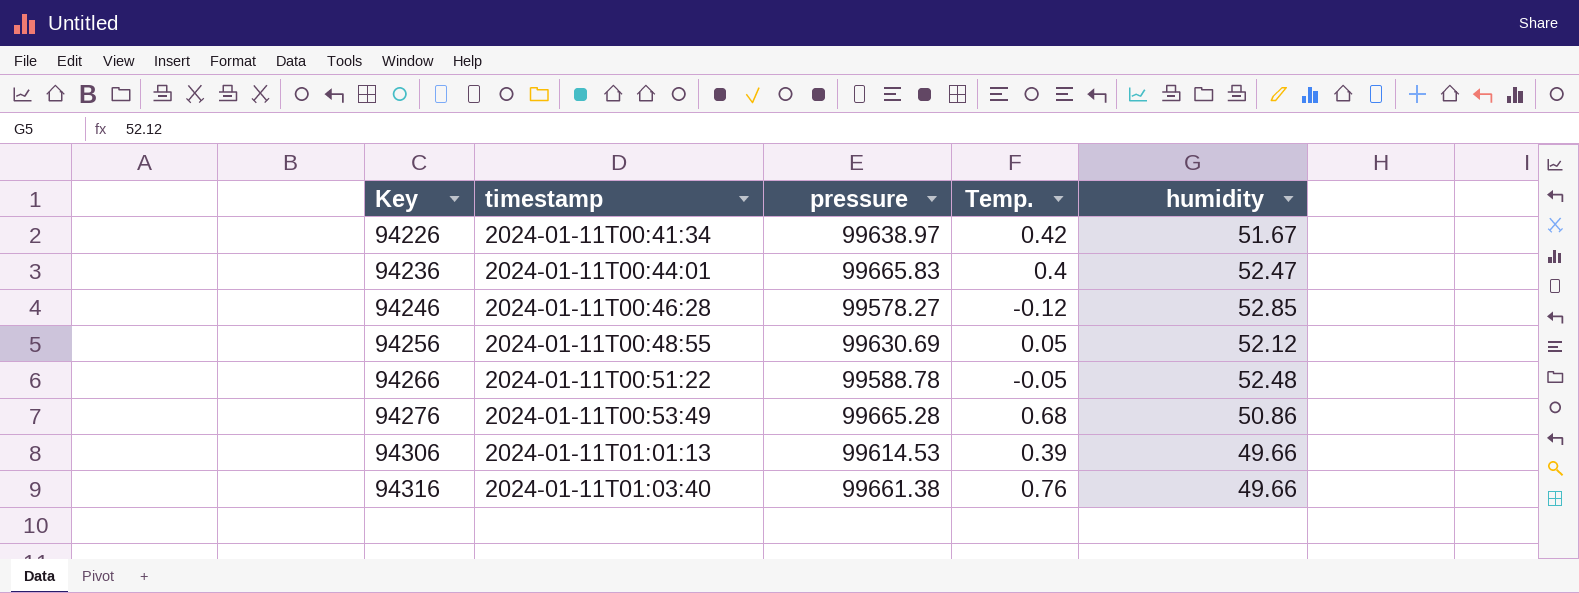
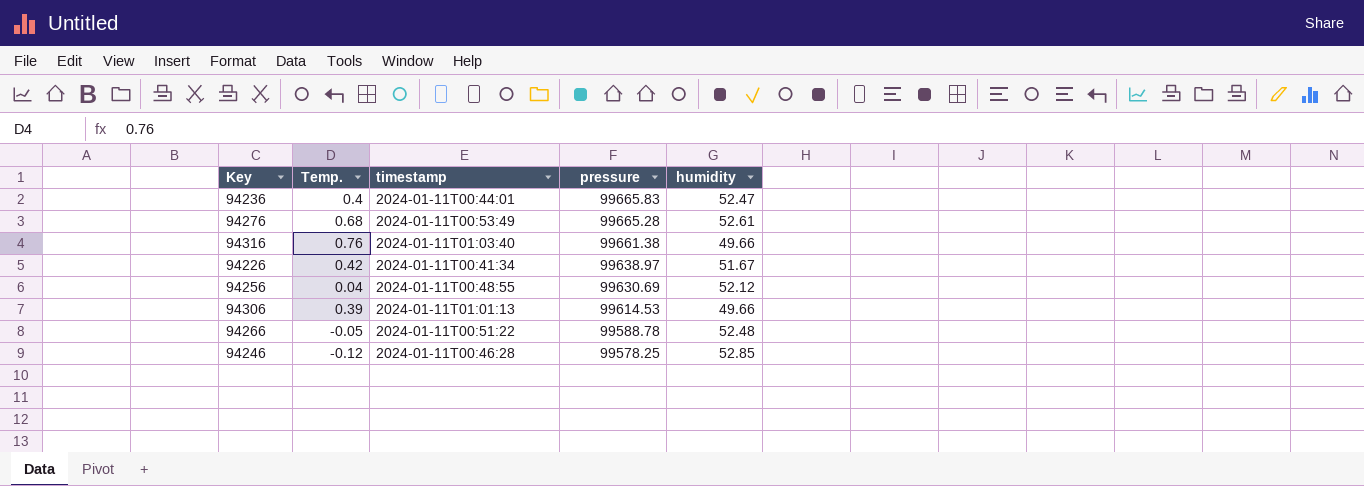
row order: Key ascending -> pressure descending
column Temp. | position: 4 -> 2
94276 | humidity: 50.86 -> 52.61
94256 | Temp.: 0.05 -> 0.04
94246 | pressure: 99578.27 -> 99578.25

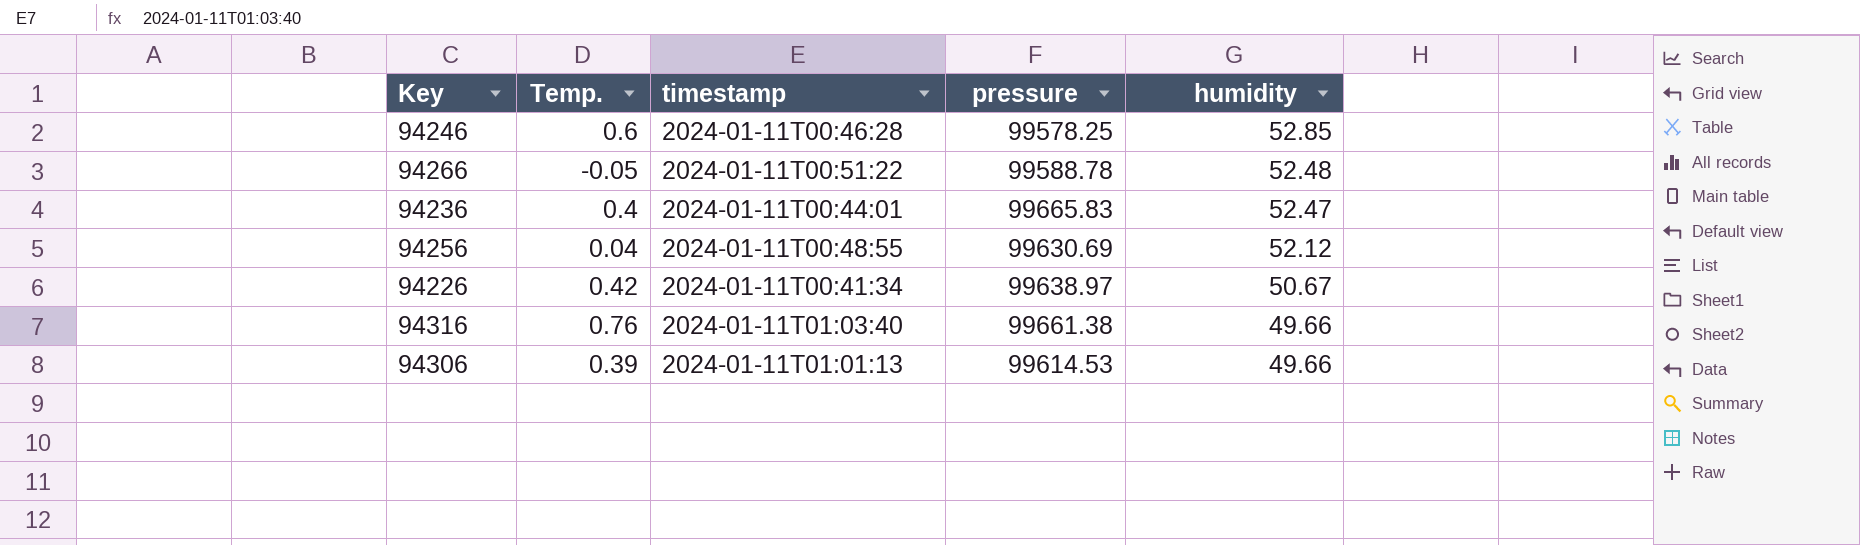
row order: pressure descending -> humidity descending
row 94276: 0.68 | 2024-01-11T00:53:49 | 99665.28 | 52.61 -> none
94246 | Temp.: -0.12 -> 0.6
94226 | humidity: 51.67 -> 50.67

